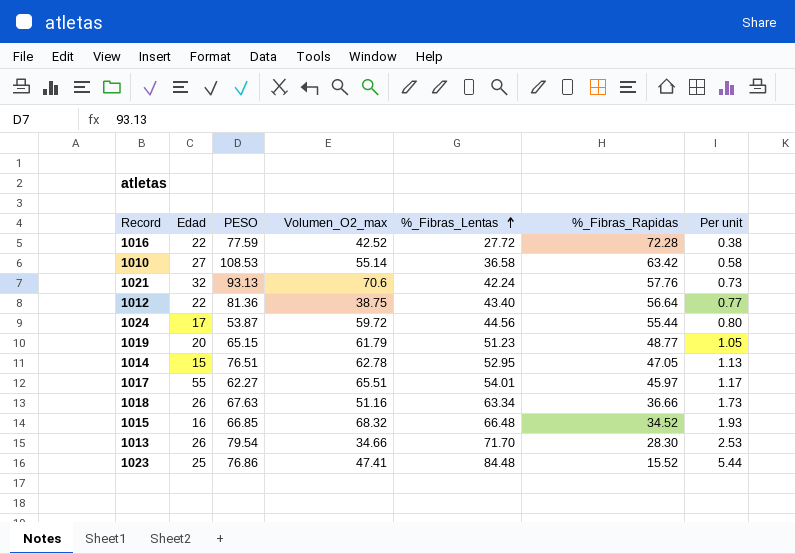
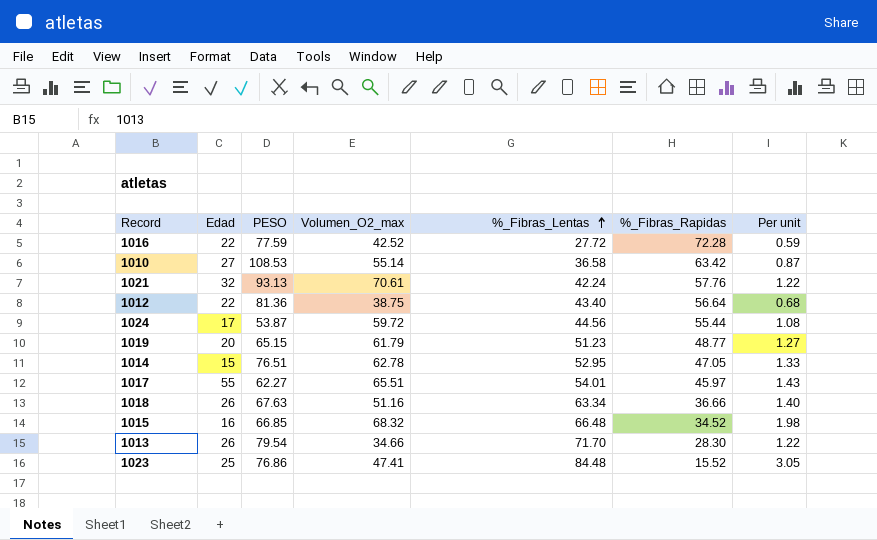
column Per unit | formula: [%_Fibras_Lentas] / [%_Fibras_Rapidas] -> [Volumen_O2_max] / [%_Fibras_Rapidas]
1021 | Volumen_O2_max: 70.6 -> 70.61

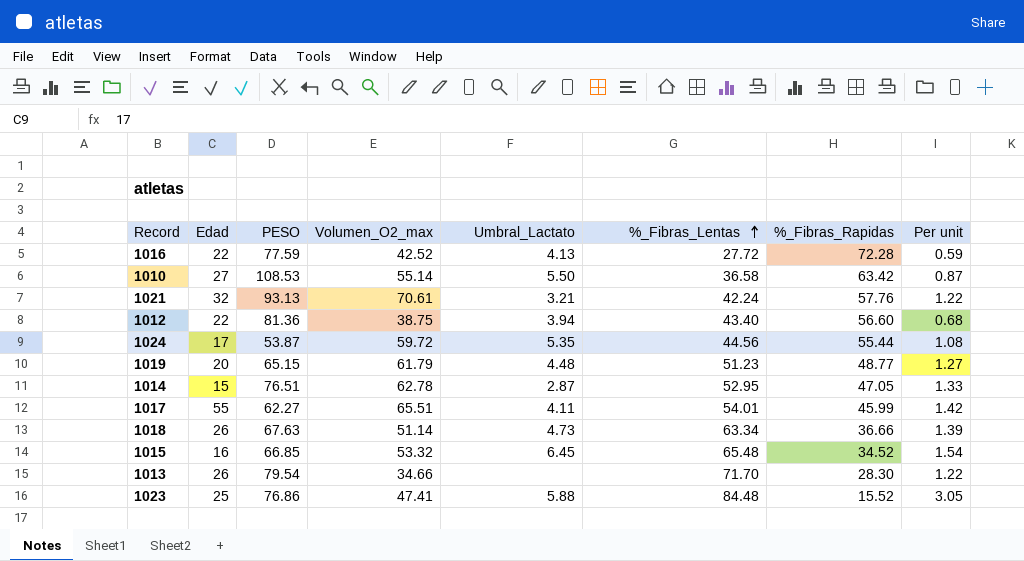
column Umbral_Lactato | position: none -> 5
1012 | %_Fibras_Rapidas: 56.64 -> 56.60
1017 | %_Fibras_Rapidas: 45.97 -> 45.99
1017 | Per unit: 1.43 -> 1.42
1018 | Volumen_O2_max: 51.16 -> 51.14
1018 | Per unit: 1.40 -> 1.39
1015 | Volumen_O2_max: 68.32 -> 53.32
1015 | %_Fibras_Lentas: 66.48 -> 65.48
1015 | Per unit: 1.98 -> 1.54

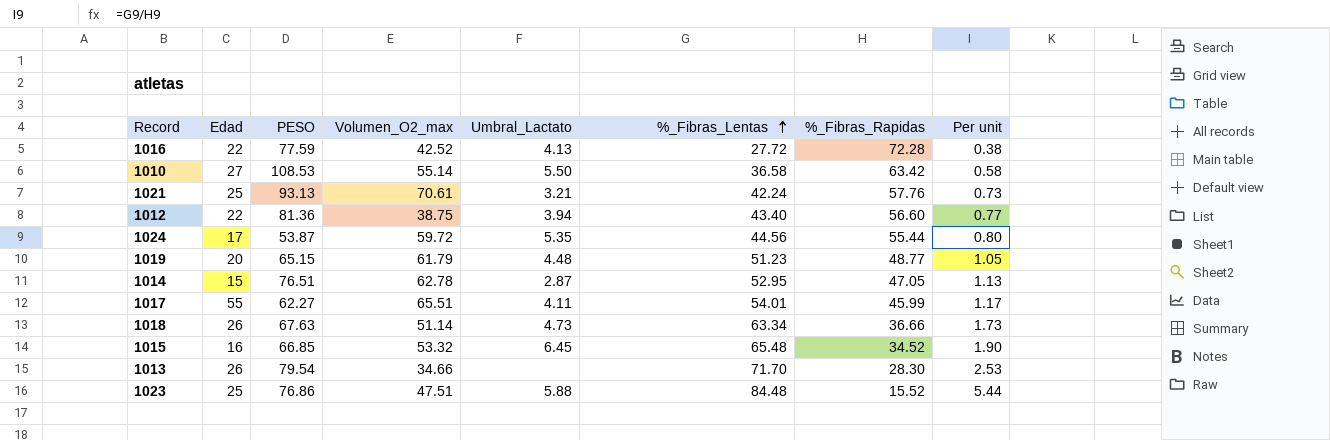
column Per unit | formula: [Volumen_O2_max] / [%_Fibras_Rapidas] -> [%_Fibras_Lentas] / [%_Fibras_Rapidas]
1021 | Edad: 32 -> 25
1023 | Volumen_O2_max: 47.41 -> 47.51

